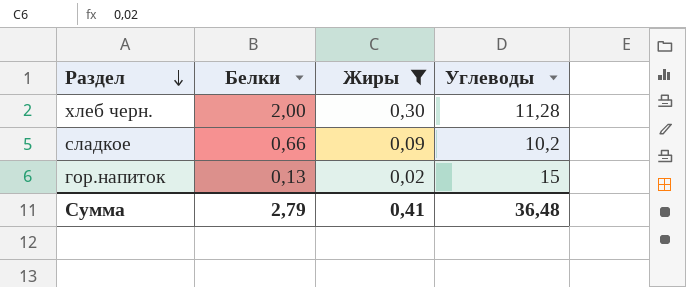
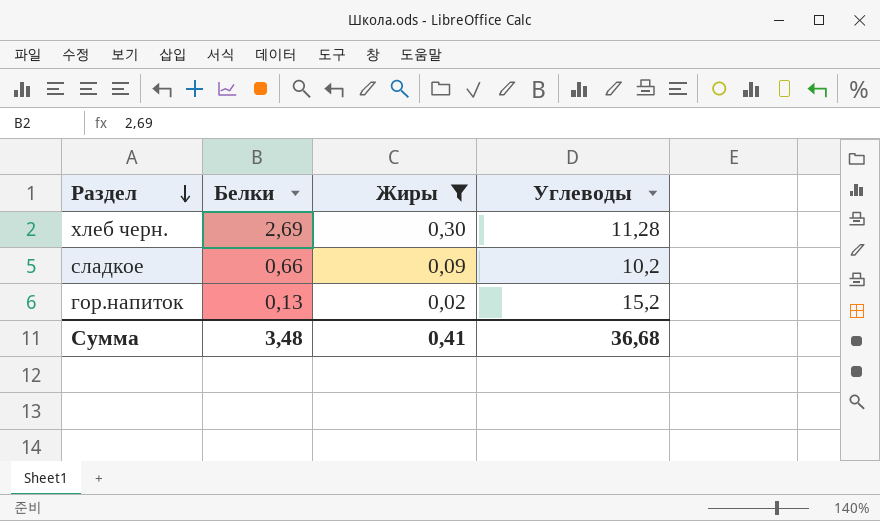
хлеб черн. | Белки: 2,00 -> 2,69
гор.напиток | Углеводы: 15 -> 15,2
Сумма | Белки: 2,79 -> 3,48
Сумма | Углеводы: 36,48 -> 36,68

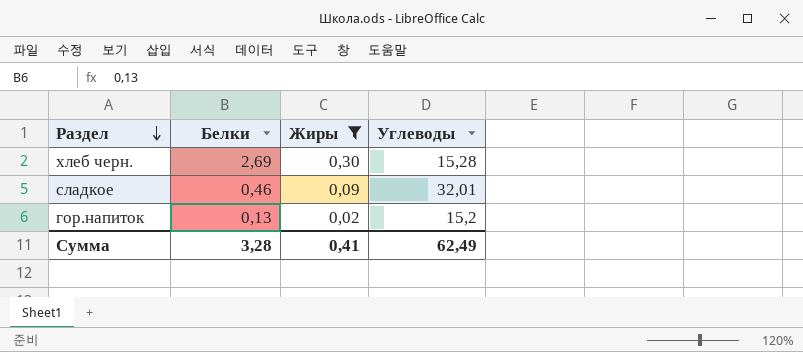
хлеб черн. | Углеводы: 11,28 -> 15,28
сладкое | Белки: 0,66 -> 0,46
сладкое | Углеводы: 10,2 -> 32,01
Сумма | Белки: 3,48 -> 3,28
Сумма | Углеводы: 36,68 -> 62,49

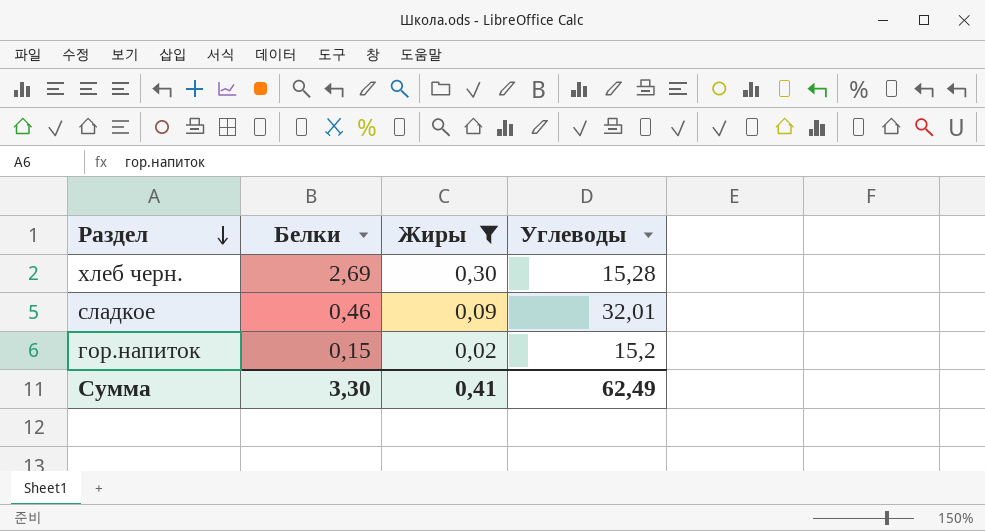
гор.напиток | Белки: 0,13 -> 0,15
Сумма | Белки: 3,28 -> 3,30

